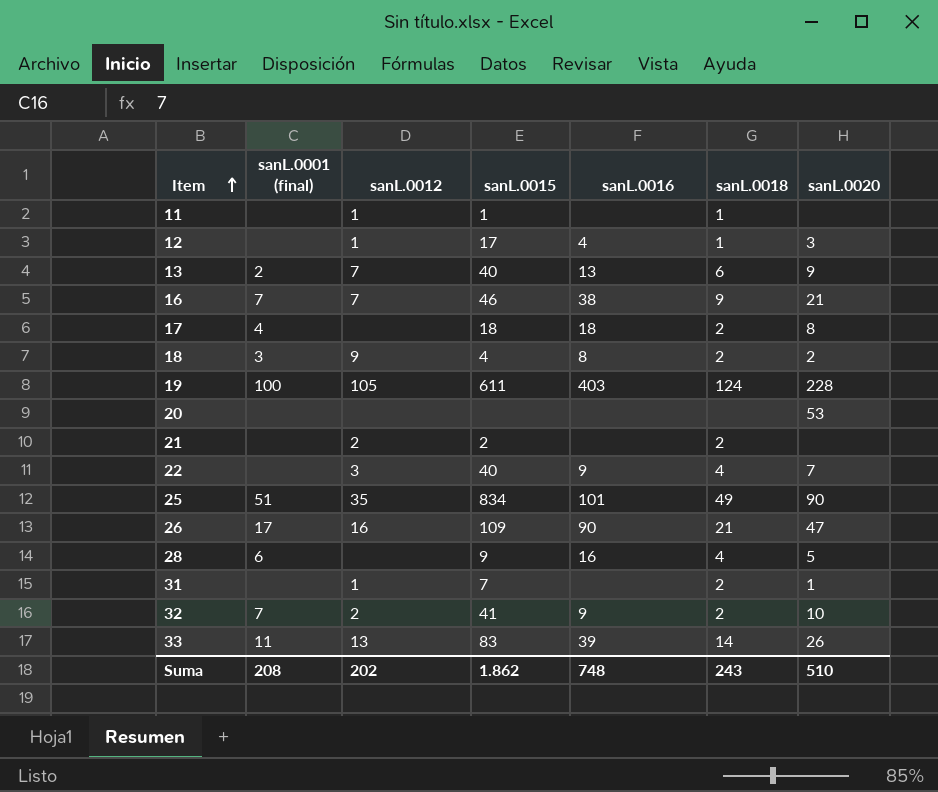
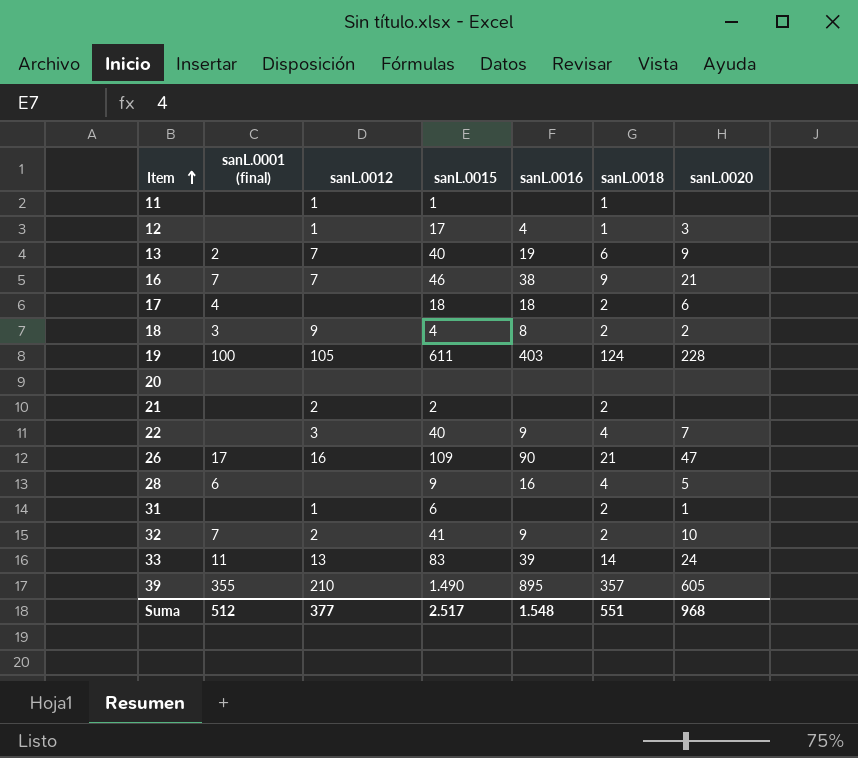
row 25: 51 | 35 | 834 | 101 | 49 | 90 -> none
13 | sanL.0016: 13 -> 19
17 | sanL.0020: 8 -> 6
20 | sanL.0020: 53 -> none
31 | sanL.0015: 7 -> 6
33 | sanL.0020: 26 -> 24
row 39: none -> 355 | 210 | 1.490 | 895 | 357 | 605
Suma | sanL.0001 (final): 208 -> 512
Suma | sanL.0012: 202 -> 377
Suma | sanL.0015: 1.862 -> 2.517
Suma | sanL.0016: 748 -> 1.548
Suma | sanL.0018: 243 -> 551
Suma | sanL.0020: 510 -> 968

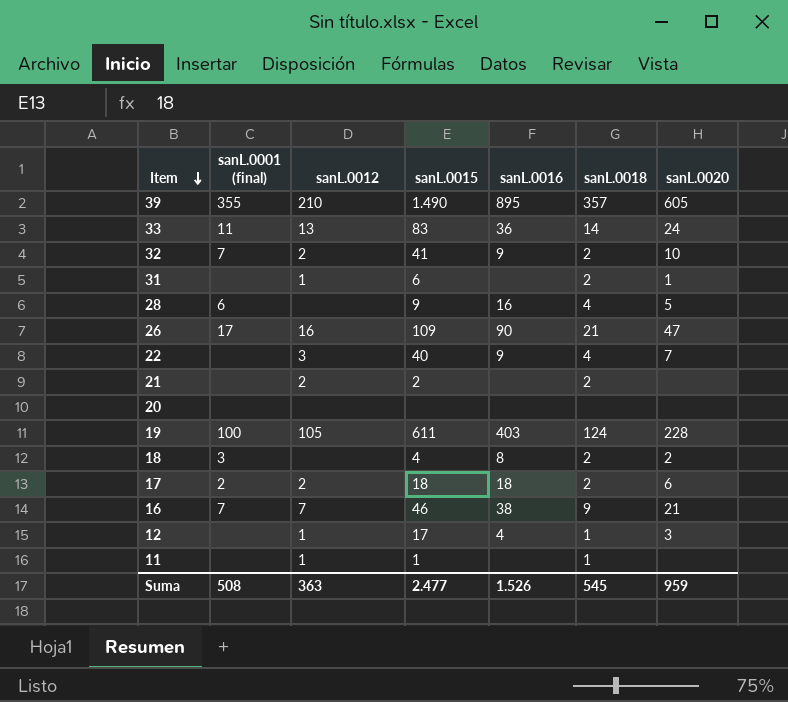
row order: Item ascending -> Item descending
row 13: 2 | 7 | 40 | 19 | 6 | 9 -> none
33 | sanL.0016: 39 -> 36
18 | sanL.0012: 9 -> none
17 | sanL.0001 (final): 4 -> 2
17 | sanL.0012: none -> 2
Suma | sanL.0001 (final): 512 -> 508
Suma | sanL.0012: 377 -> 363
Suma | sanL.0015: 2.517 -> 2.477
Suma | sanL.0016: 1.548 -> 1.526
Suma | sanL.0018: 551 -> 545
Suma | sanL.0020: 968 -> 959

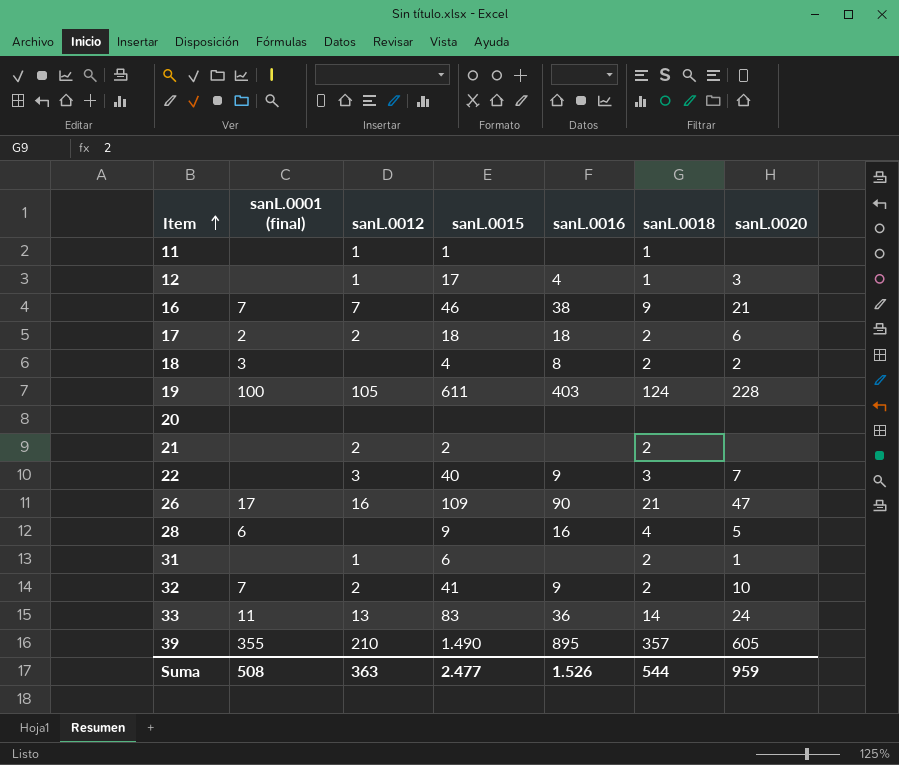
row order: Item descending -> Item ascending
22 | sanL.0018: 4 -> 3
Suma | sanL.0018: 545 -> 544

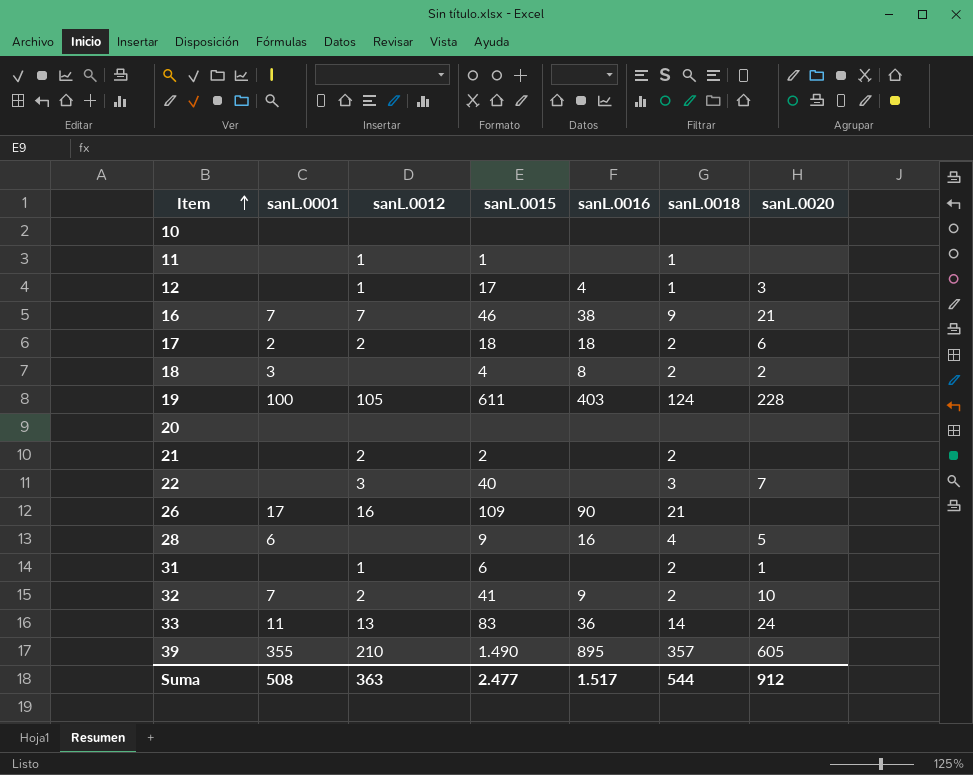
column name: sanL.0001 (final) -> sanL.0001
row 10: none -> none | none | none | none | none | none
22 | sanL.0016: 9 -> none
26 | sanL.0020: 47 -> none
Suma | sanL.0016: 1.526 -> 1.517
Suma | sanL.0020: 959 -> 912

